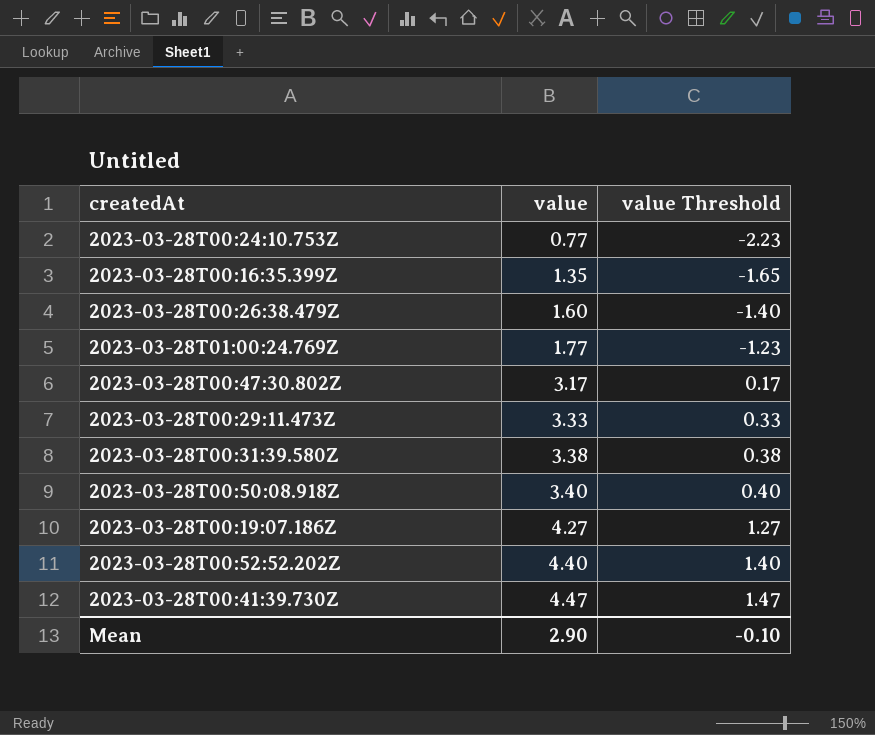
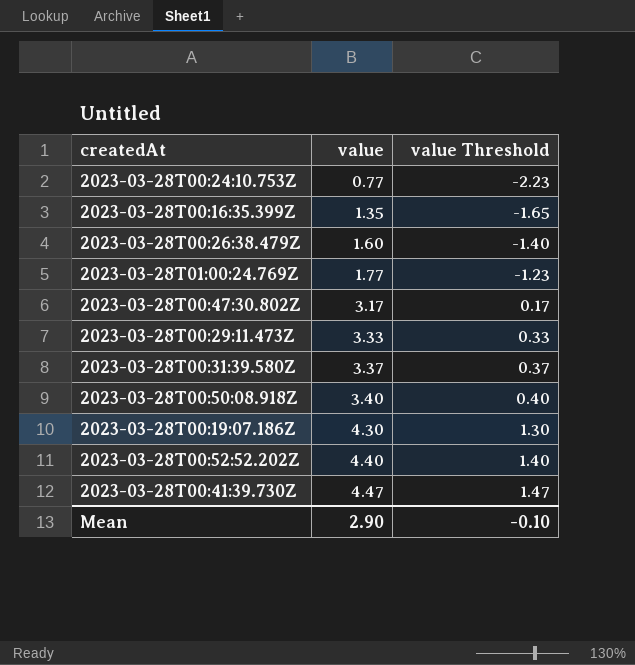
2023-03-28T00:31:39.580Z | value: 3.38 -> 3.37
2023-03-28T00:31:39.580Z | value Threshold: 0.38 -> 0.37
2023-03-28T00:19:07.186Z | value: 4.27 -> 4.30
2023-03-28T00:19:07.186Z | value Threshold: 1.27 -> 1.30

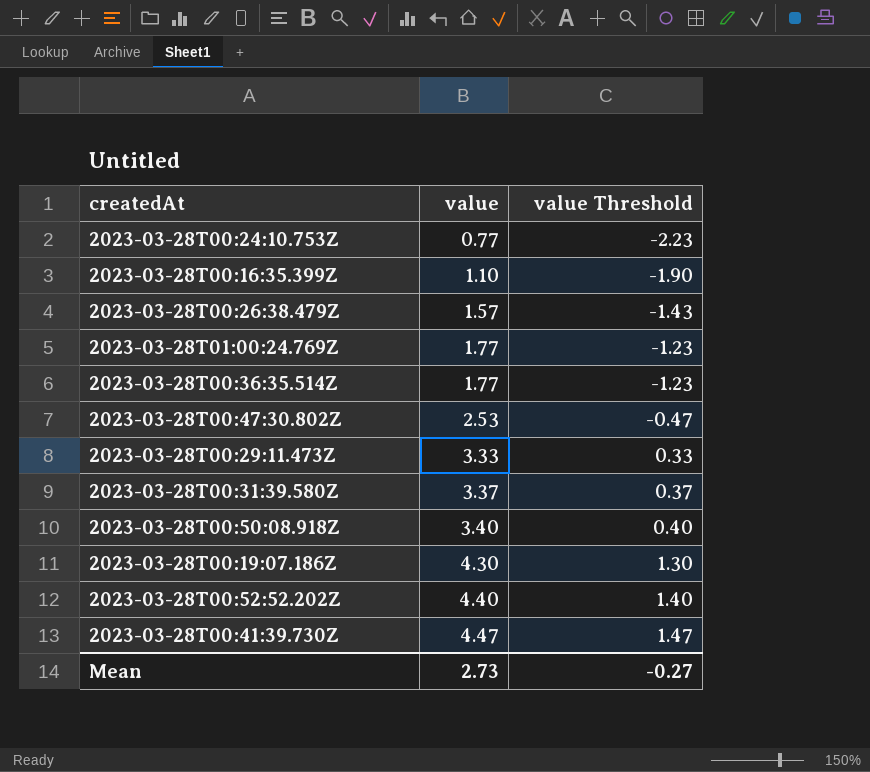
2023-03-28T00:16:35.399Z | value: 1.35 -> 1.10
2023-03-28T00:16:35.399Z | value Threshold: -1.65 -> -1.90
2023-03-28T00:26:38.479Z | value: 1.60 -> 1.57
2023-03-28T00:26:38.479Z | value Threshold: -1.40 -> -1.43
row 2023-03-28T00:36:35.514Z: none -> 1.77 | -1.23
2023-03-28T00:47:30.802Z | value: 3.17 -> 2.53
2023-03-28T00:47:30.802Z | value Threshold: 0.17 -> -0.47
Mean | value: 2.90 -> 2.73
Mean | value Threshold: -0.10 -> -0.27

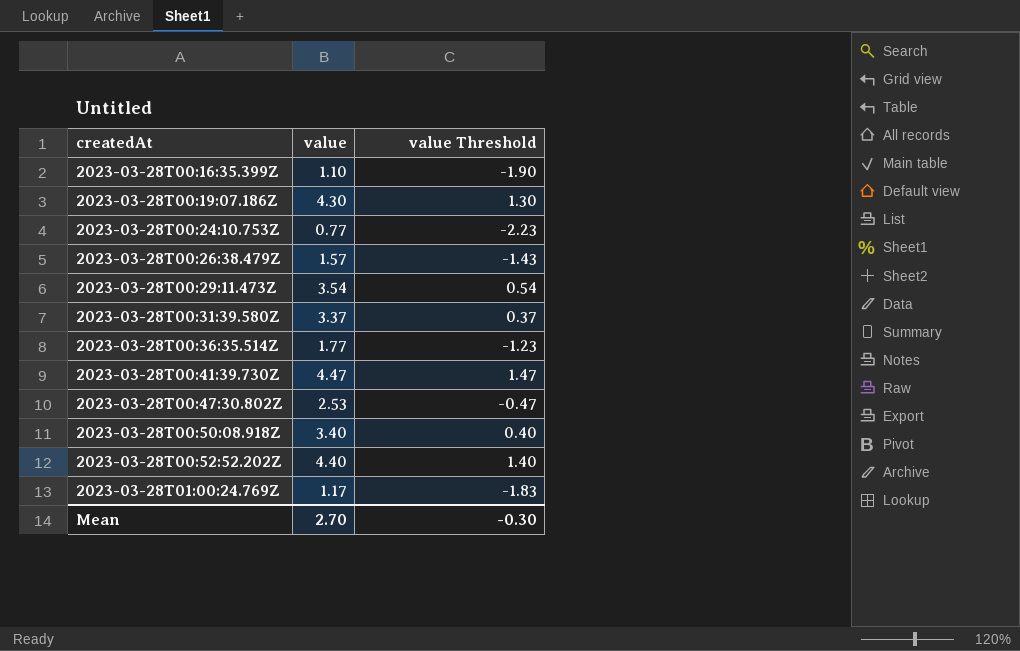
row order: value ascending -> createdAt ascending
2023-03-28T00:29:11.473Z | value: 3.33 -> 3.54
2023-03-28T00:29:11.473Z | value Threshold: 0.33 -> 0.54
2023-03-28T01:00:24.769Z | value: 1.77 -> 1.17
2023-03-28T01:00:24.769Z | value Threshold: -1.23 -> -1.83
Mean | value: 2.73 -> 2.70
Mean | value Threshold: -0.27 -> -0.30

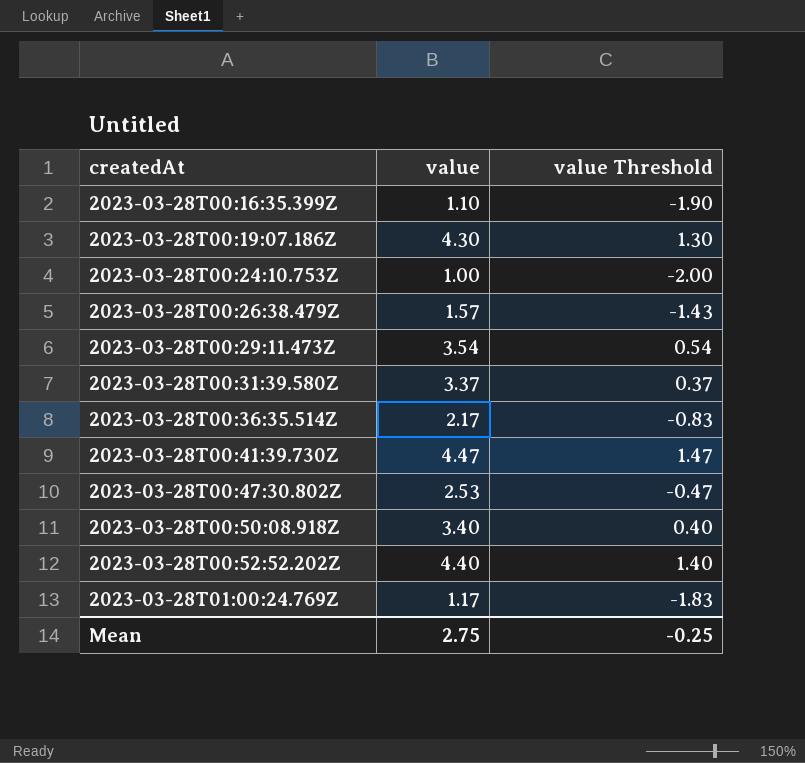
2023-03-28T00:24:10.753Z | value: 0.77 -> 1.00
2023-03-28T00:24:10.753Z | value Threshold: -2.23 -> -2.00
2023-03-28T00:36:35.514Z | value: 1.77 -> 2.17
2023-03-28T00:36:35.514Z | value Threshold: -1.23 -> -0.83
Mean | value: 2.70 -> 2.75
Mean | value Threshold: -0.30 -> -0.25

